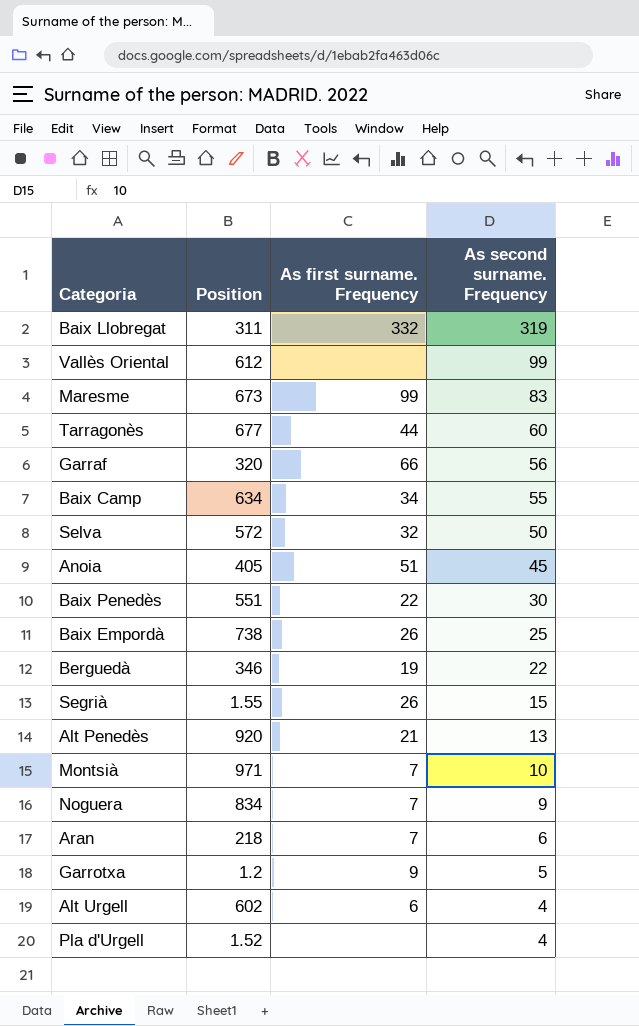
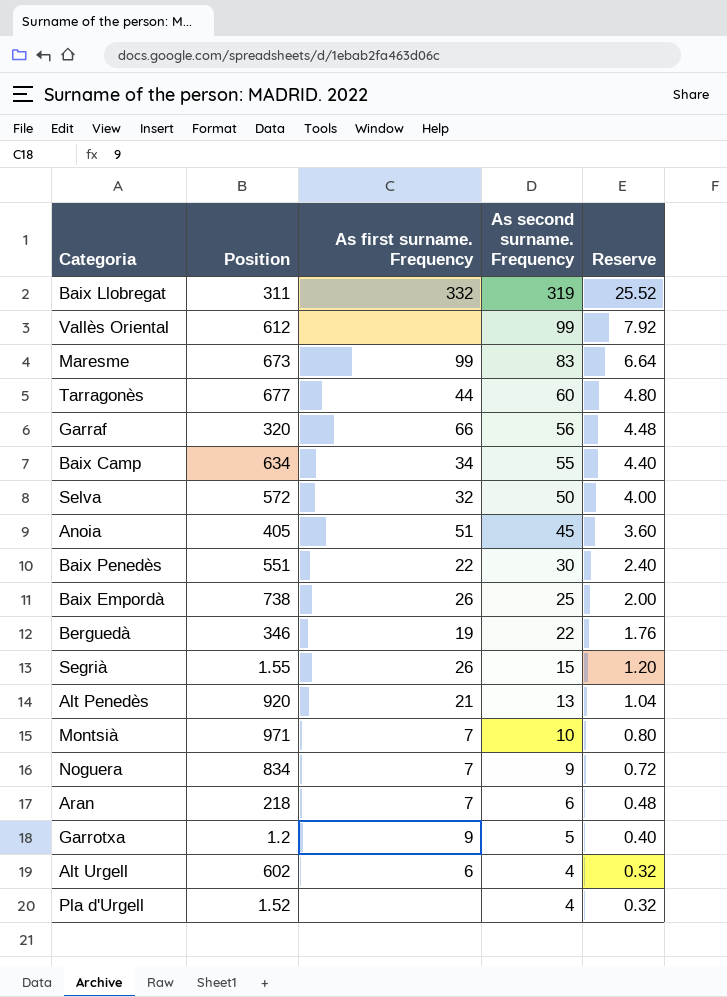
column Reserve | formula: none -> [As second surname. Frequency] * 0.08

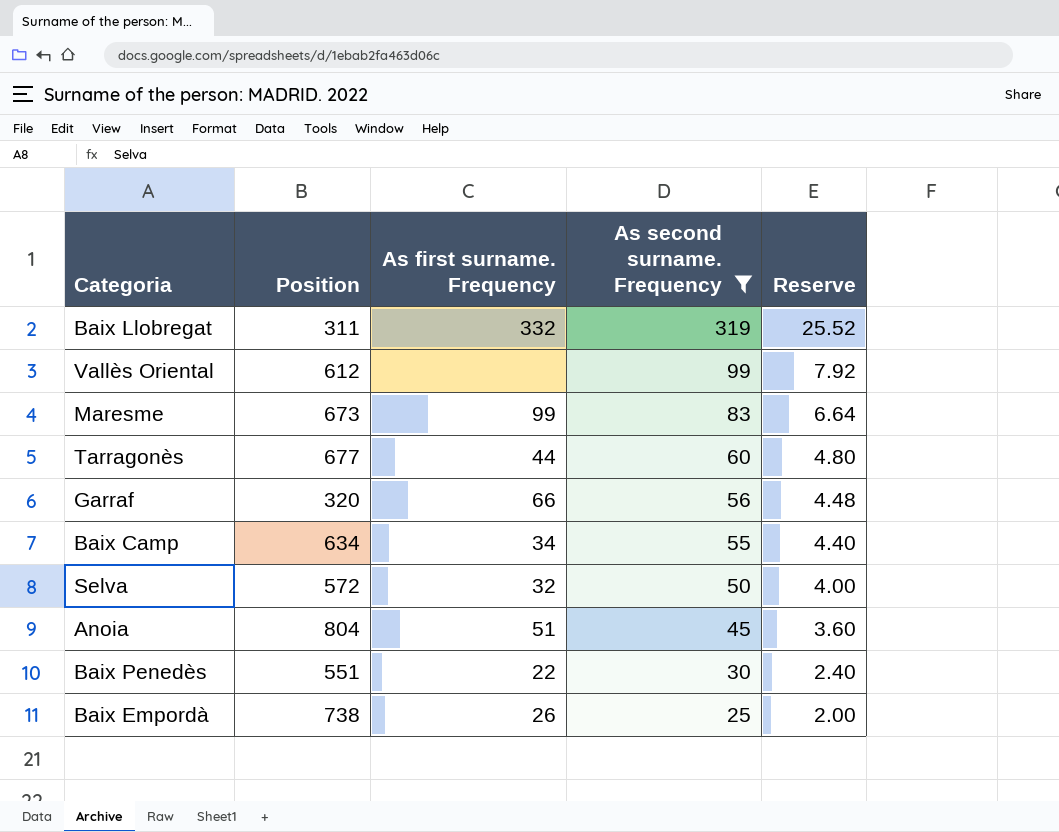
filter: none -> As second surname. Frequency >= 25
Anoia | Position: 405 -> 804

